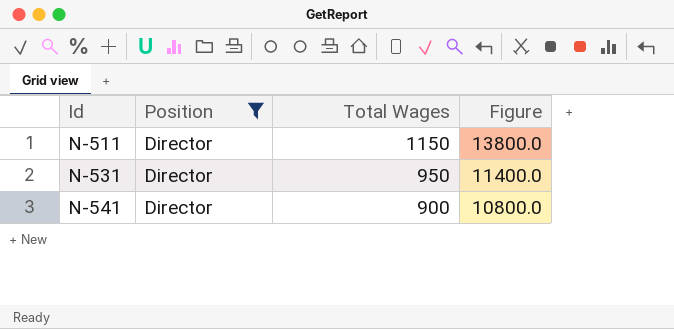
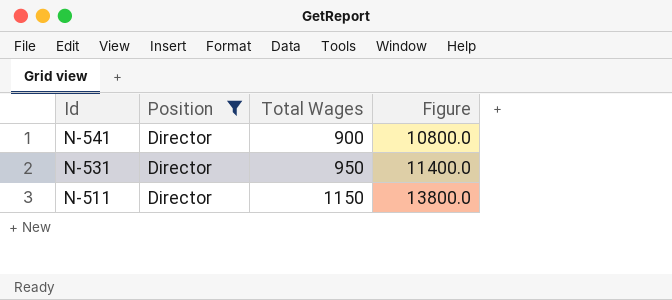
row order: Id ascending -> Id descending

